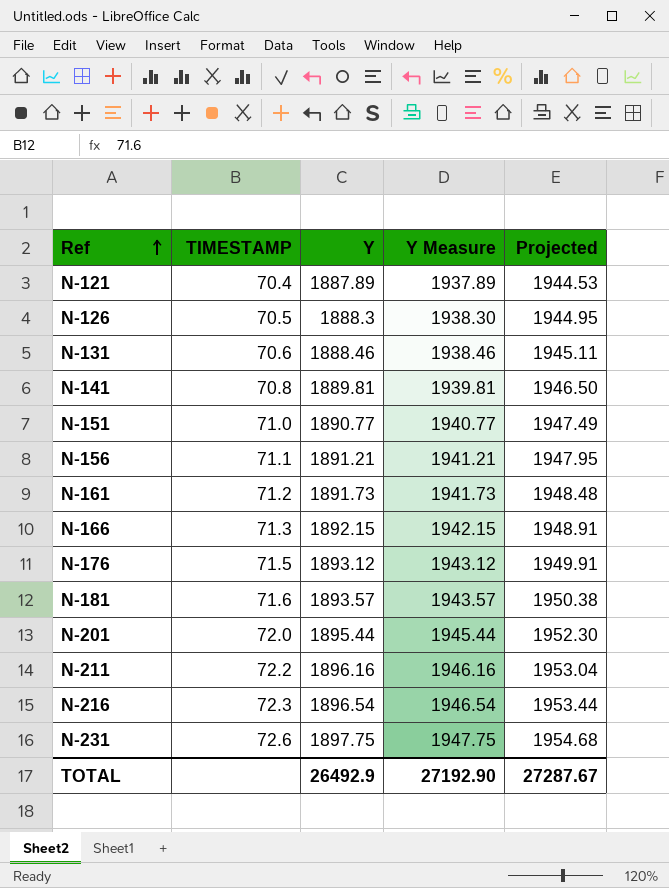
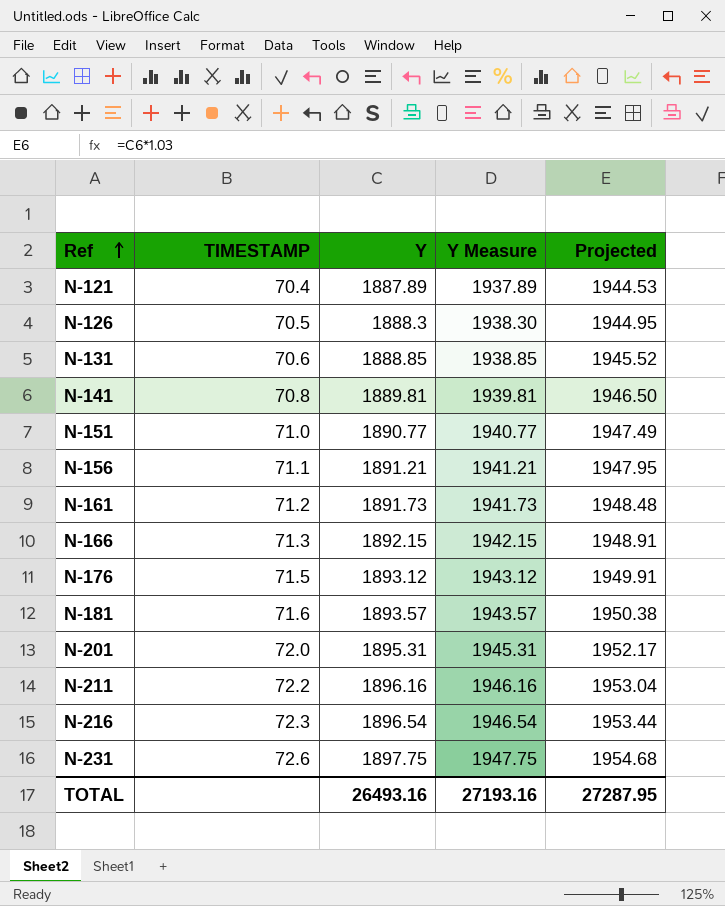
N-131 | Y: 1888.46 -> 1888.85
N-131 | Y Measure: 1938.46 -> 1938.85
N-131 | Projected: 1945.11 -> 1945.52
N-201 | Y: 1895.44 -> 1895.31
N-201 | Y Measure: 1945.44 -> 1945.31
N-201 | Projected: 1952.30 -> 1952.17
TOTAL | Y: 26492.9 -> 26493.16
TOTAL | Y Measure: 27192.90 -> 27193.16
TOTAL | Projected: 27287.67 -> 27287.95

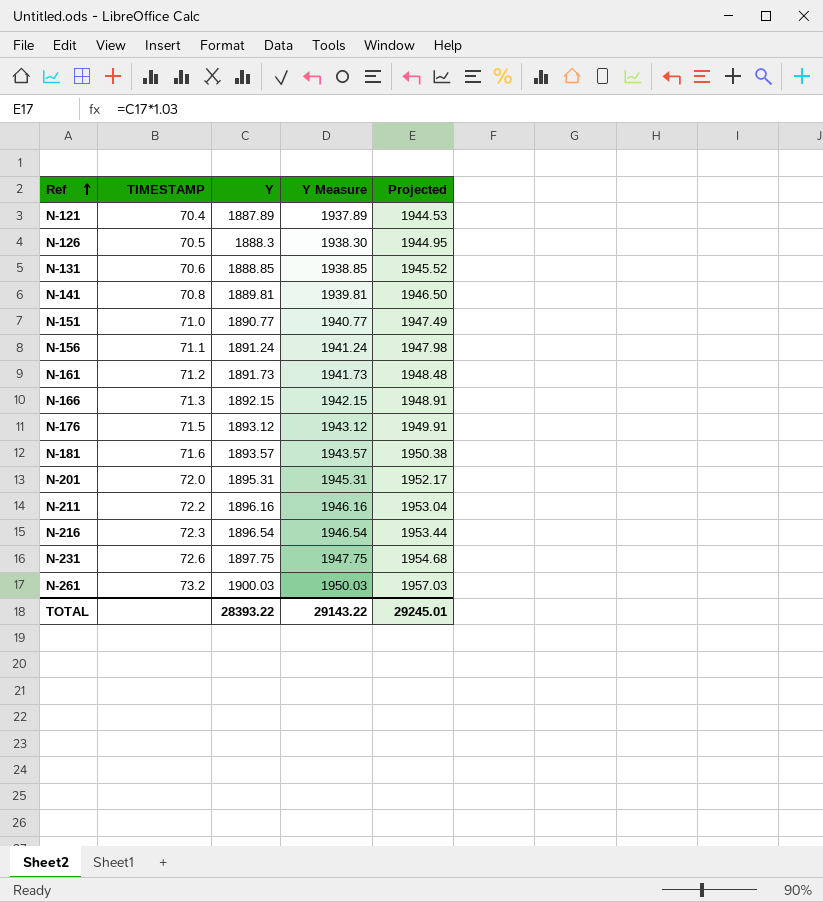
N-156 | Y: 1891.21 -> 1891.24
N-156 | Y Measure: 1941.21 -> 1941.24
N-156 | Projected: 1947.95 -> 1947.98
row N-261: none -> 73.2 | 1900.03 | 1950.03 | 1957.03
TOTAL | Y: 26493.16 -> 28393.22
TOTAL | Y Measure: 27193.16 -> 29143.22
TOTAL | Projected: 27287.95 -> 29245.01

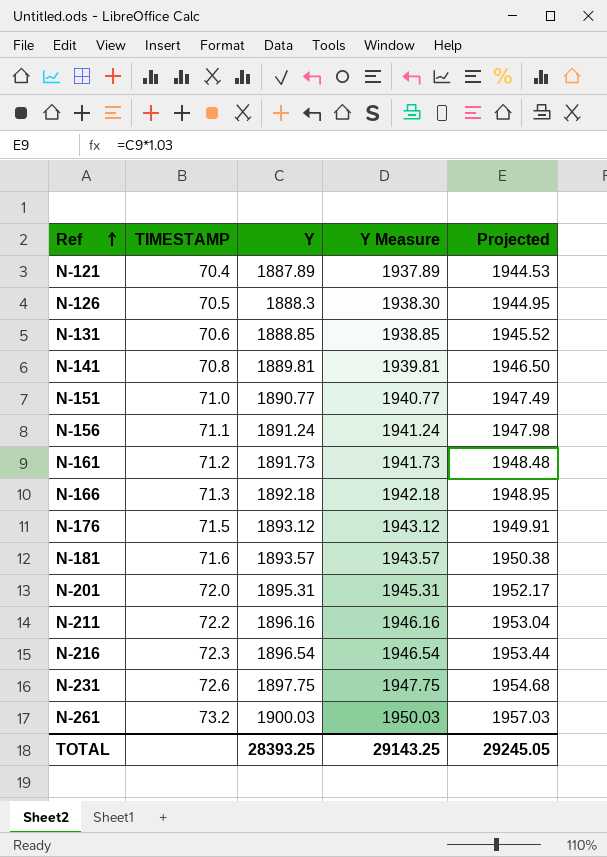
N-166 | Y: 1892.15 -> 1892.18
N-166 | Y Measure: 1942.15 -> 1942.18
N-166 | Projected: 1948.91 -> 1948.95
TOTAL | Y: 28393.22 -> 28393.25
TOTAL | Y Measure: 29143.22 -> 29143.25
TOTAL | Projected: 29245.01 -> 29245.05

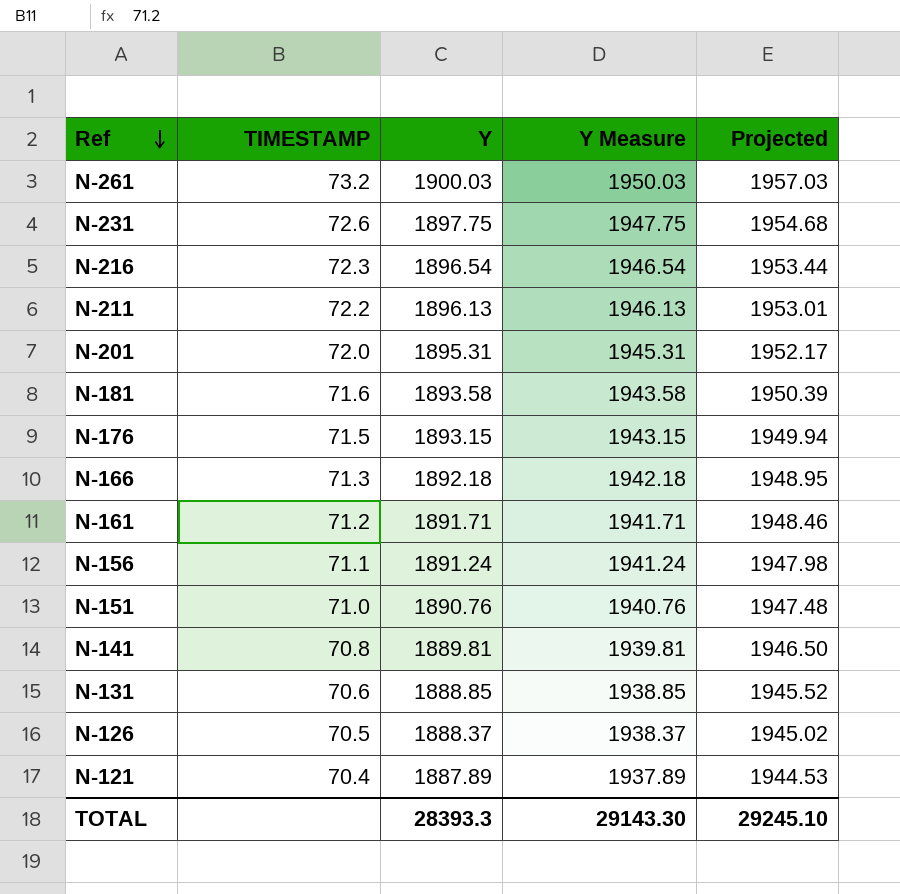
row order: Ref ascending -> Ref descending
N-211 | Y: 1896.16 -> 1896.13
N-211 | Y Measure: 1946.16 -> 1946.13
N-211 | Projected: 1953.04 -> 1953.01
N-181 | Y: 1893.57 -> 1893.58
N-181 | Y Measure: 1943.57 -> 1943.58
N-181 | Projected: 1950.38 -> 1950.39
N-176 | Y: 1893.12 -> 1893.15
N-176 | Y Measure: 1943.12 -> 1943.15
N-176 | Projected: 1949.91 -> 1949.94
N-161 | Y: 1891.73 -> 1891.71
N-161 | Y Measure: 1941.73 -> 1941.71
N-161 | Projected: 1948.48 -> 1948.46
N-151 | Y: 1890.77 -> 1890.76
N-151 | Y Measure: 1940.77 -> 1940.76
N-151 | Projected: 1947.49 -> 1947.48
N-126 | Y: 1888.3 -> 1888.37
N-126 | Y Measure: 1938.30 -> 1938.37
N-126 | Projected: 1944.95 -> 1945.02
TOTAL | Y: 28393.25 -> 28393.3
TOTAL | Y Measure: 29143.25 -> 29143.30
TOTAL | Projected: 29245.05 -> 29245.10

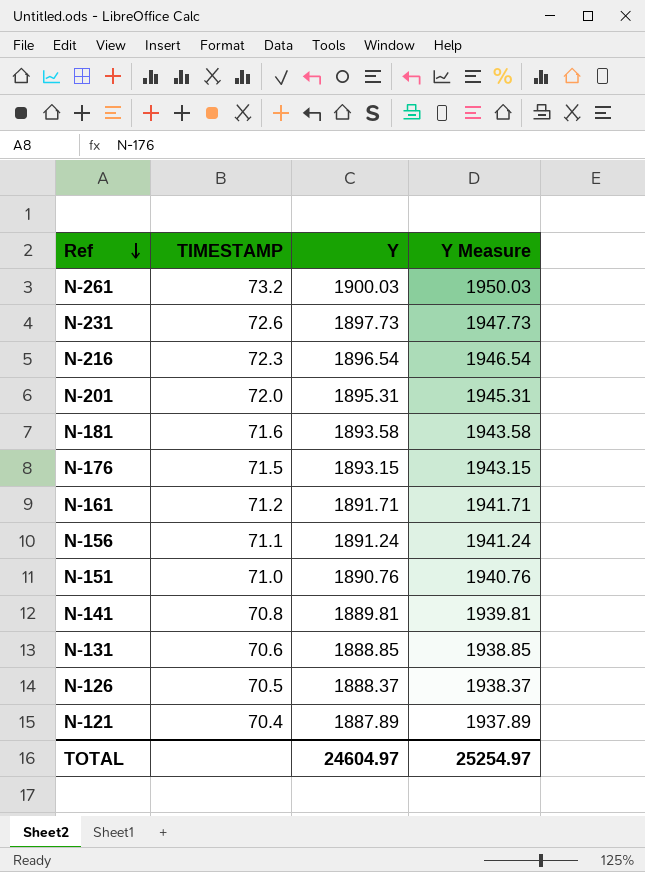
column Projected | formula: [Y] * 1.03 -> none
row N-211: 72.2 | 1896.13 | 1946.13 | 1953.01 -> none
row N-166: 71.3 | 1892.18 | 1942.18 | 1948.95 -> none
N-231 | Y: 1897.75 -> 1897.73
N-231 | Y Measure: 1947.75 -> 1947.73
TOTAL | Y: 28393.3 -> 24604.97
TOTAL | Y Measure: 29143.30 -> 25254.97

